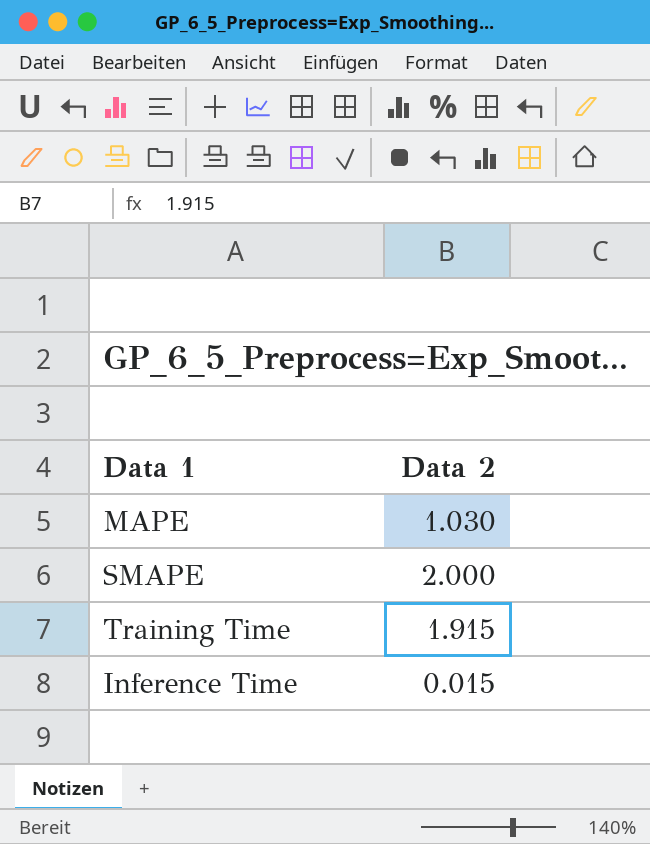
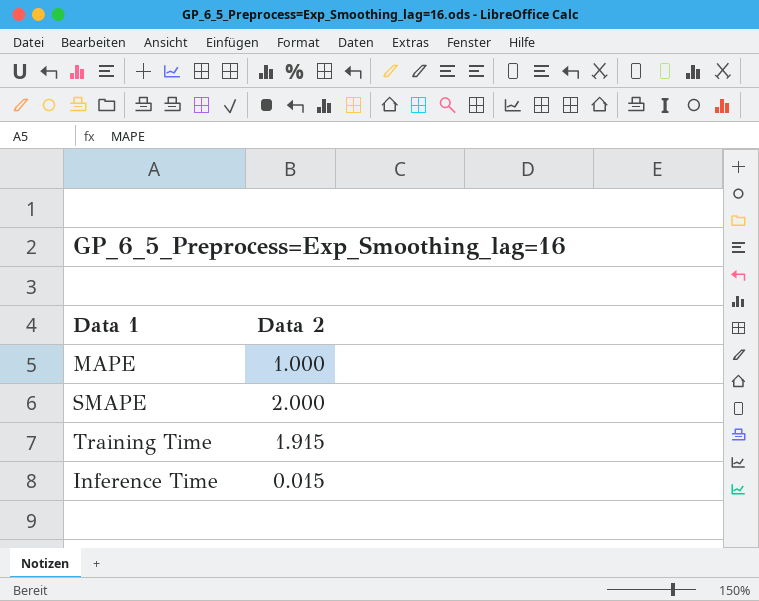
MAPE | Data 2: 1.030 -> 1.000

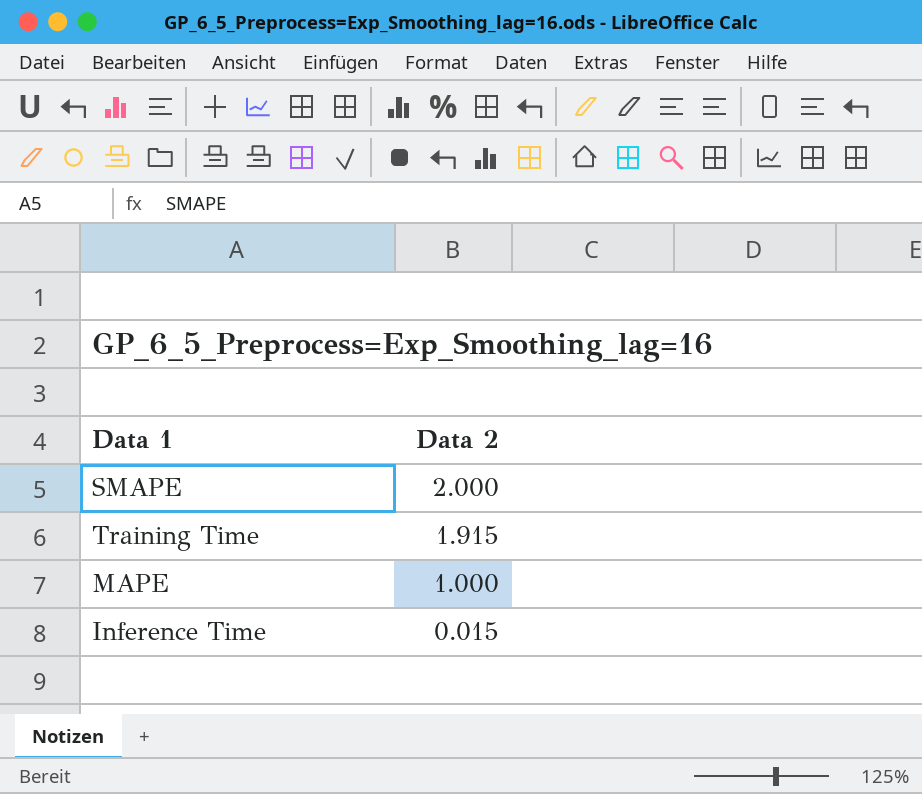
row order: none -> Data 2 descending

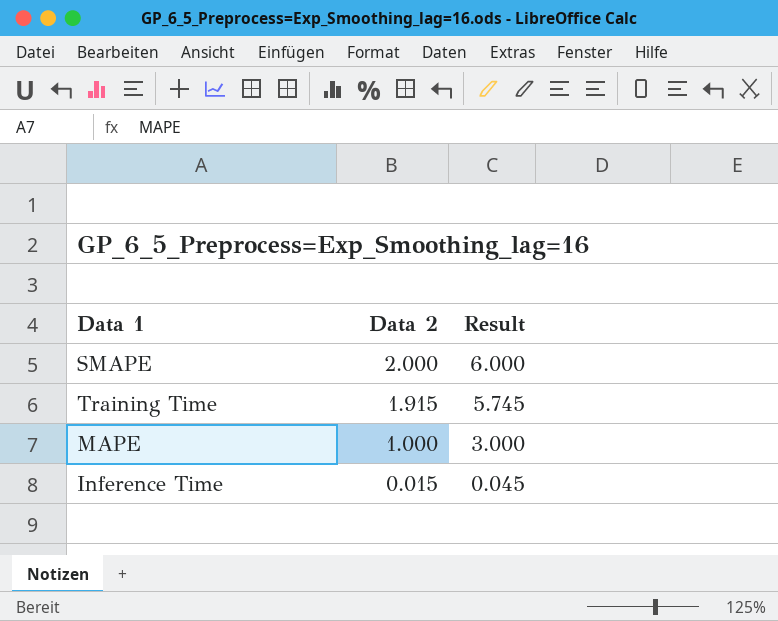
column Result | formula: none -> [Data 2] * 3

